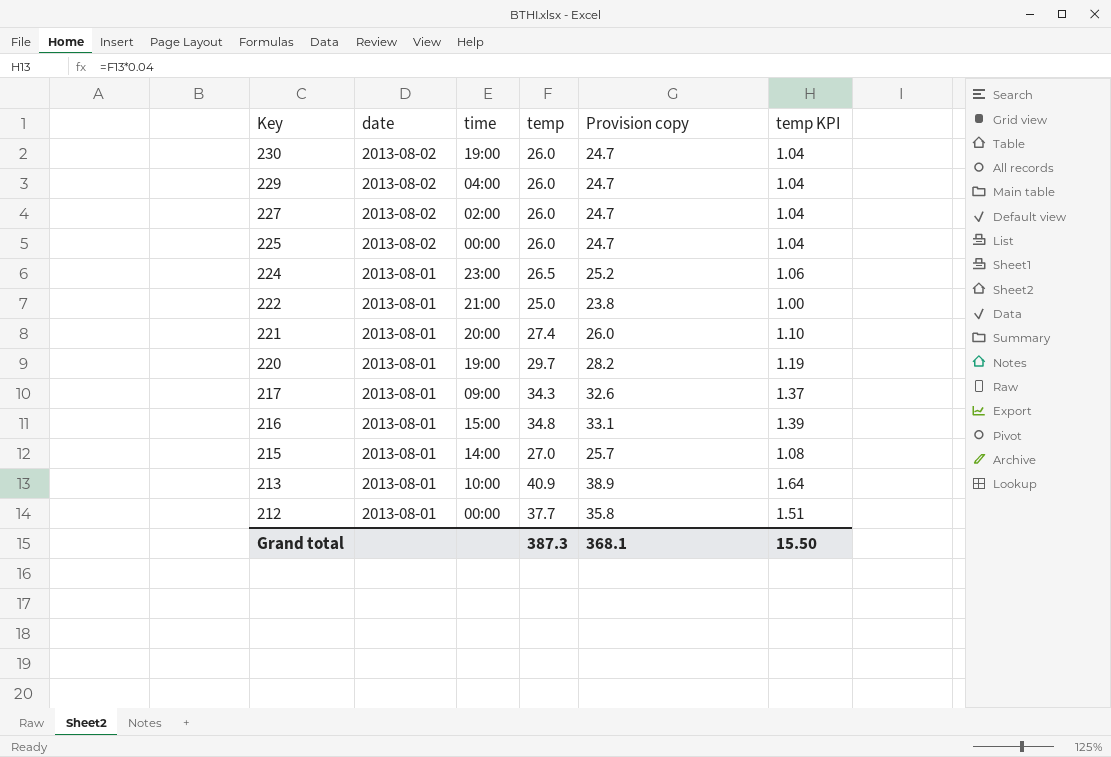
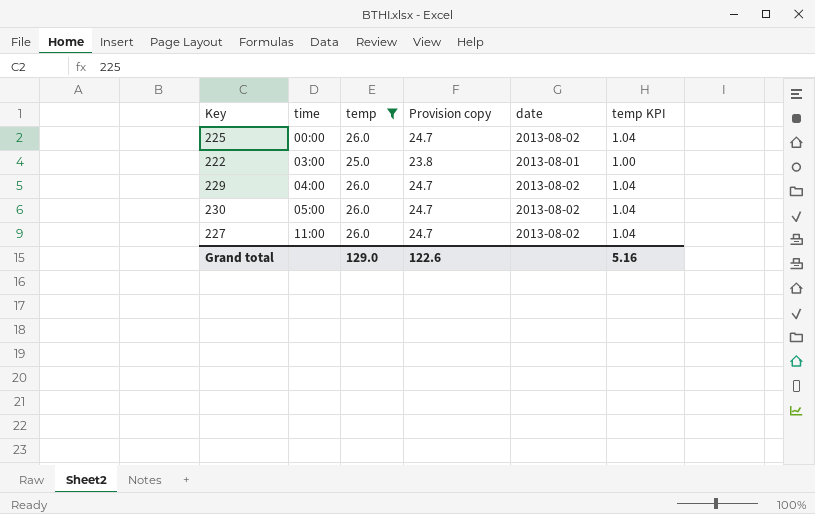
filter: none -> temp <= 26.0
row order: Key descending -> time ascending
column date | position: 2 -> 5
222 | time: 21:00 -> 03:00
230 | time: 19:00 -> 05:00
227 | time: 02:00 -> 11:00
Grand total | temp: 387.3 -> 129.0
Grand total | Provision copy: 368.1 -> 122.6
Grand total | temp KPI: 15.50 -> 5.16

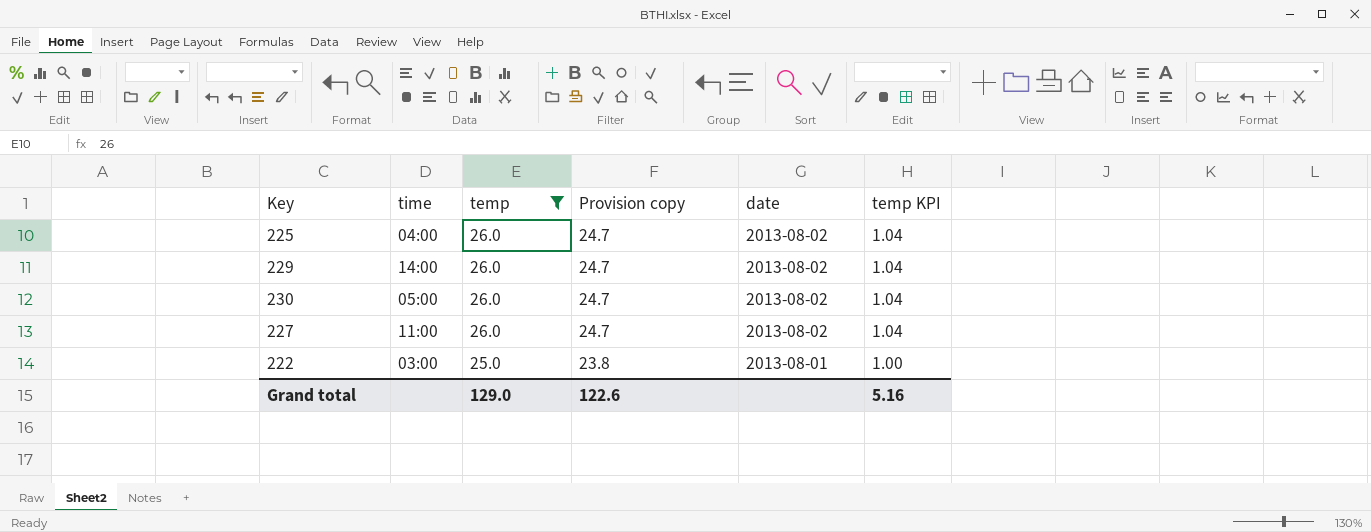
row order: time ascending -> temp descending
225 | time: 00:00 -> 04:00
229 | time: 04:00 -> 14:00

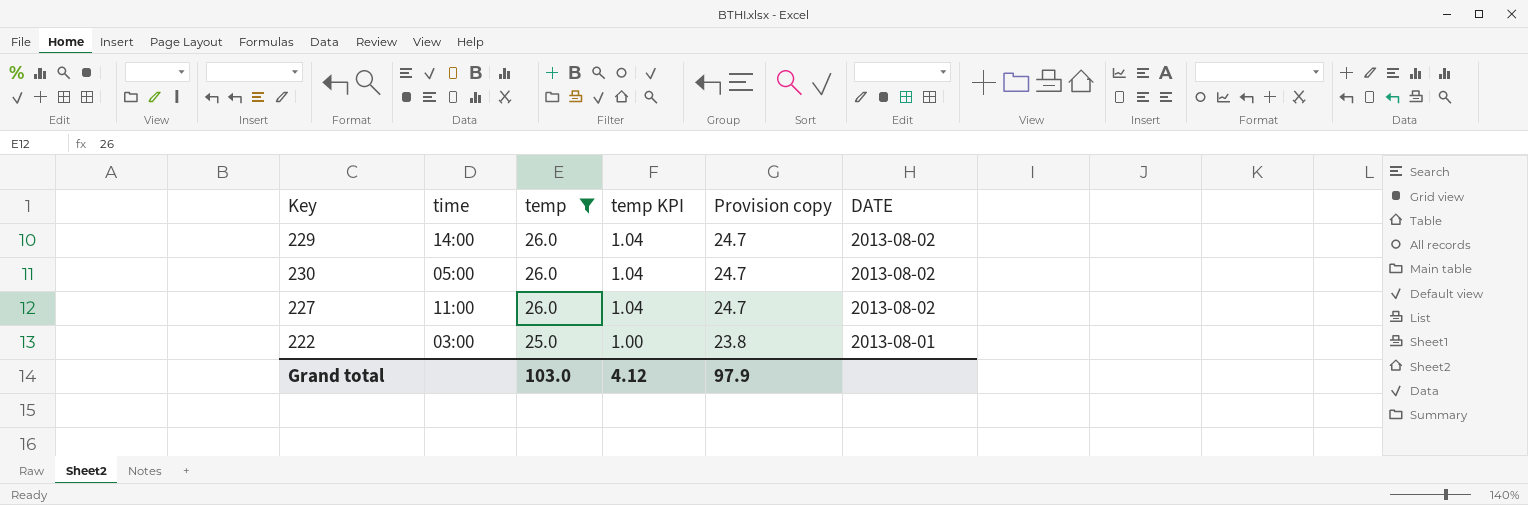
column temp KPI | position: 6 -> 4
column name: date -> DATE
row 225: 04:00 | 26.0 | 24.7 | 2013-08-02 | 1.04 -> none
Grand total | temp: 129.0 -> 103.0
Grand total | temp KPI: 5.16 -> 4.12
Grand total | Provision copy: 122.6 -> 97.9

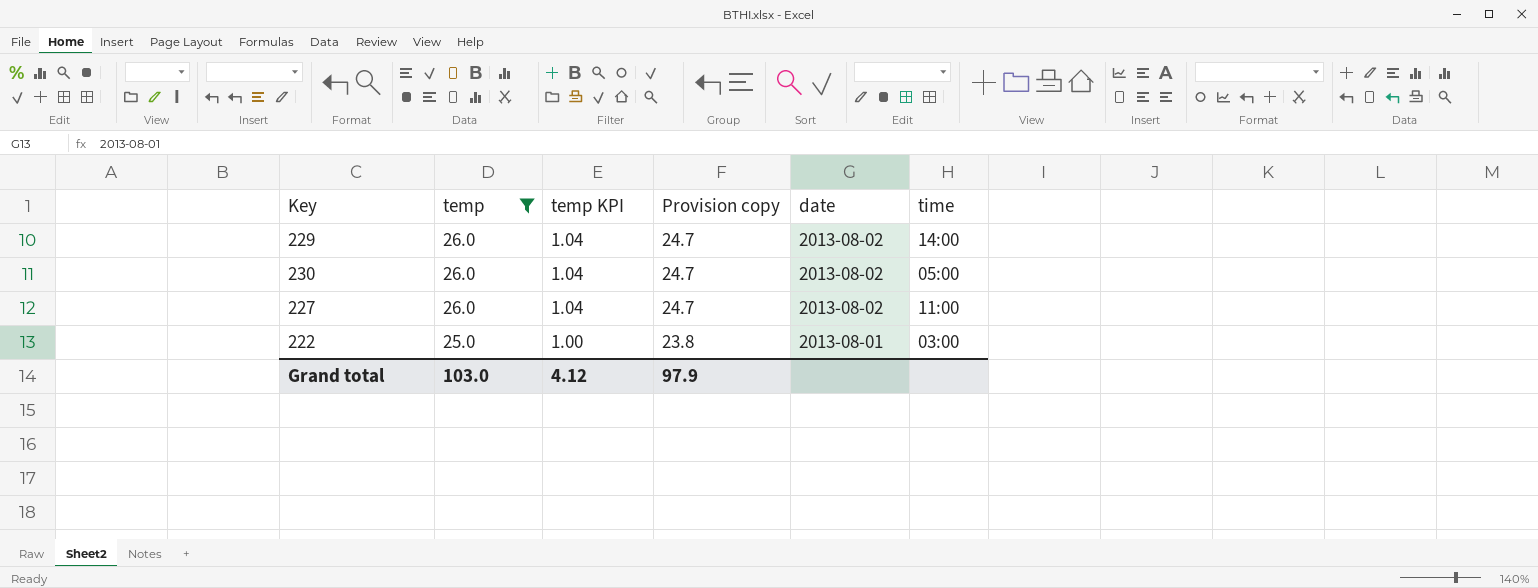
column name: DATE -> date
column time | position: 2 -> 6

